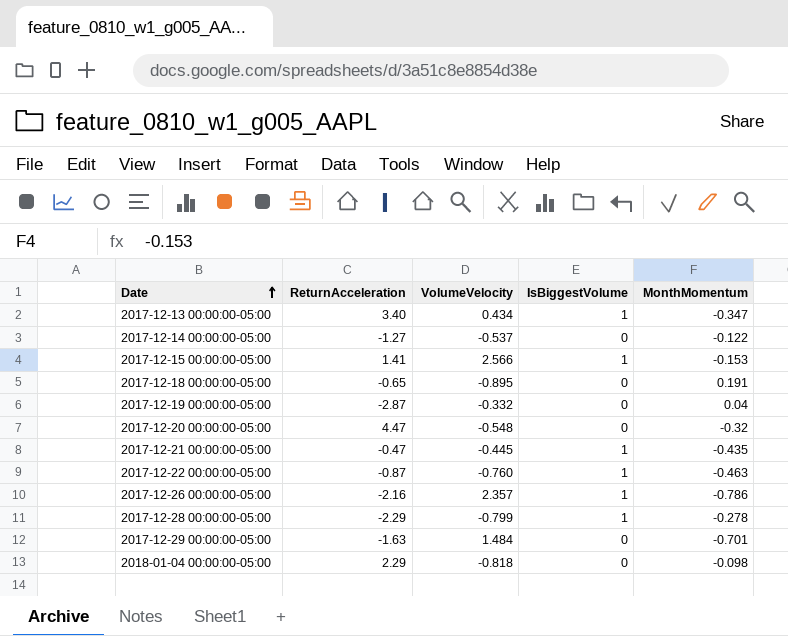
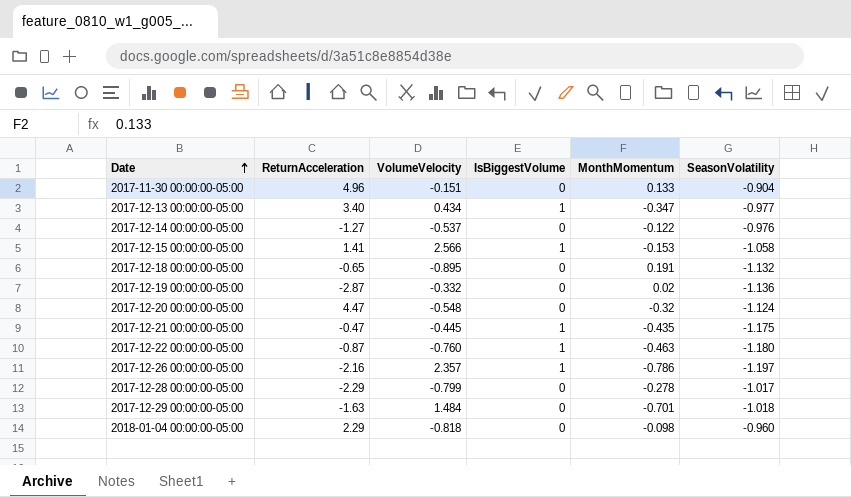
column SeasonVolatility | position: none -> 6
row 2017-11-30 00:00:00-05:00: none -> 4.96 | -0.151 | 0 | 0.133 | -0.904
2017-12-19 00:00:00-05:00 | MonthMomentum: 0.04 -> 0.02
2017-12-28 00:00:00-05:00 | IsBiggestVolume: 1 -> 0

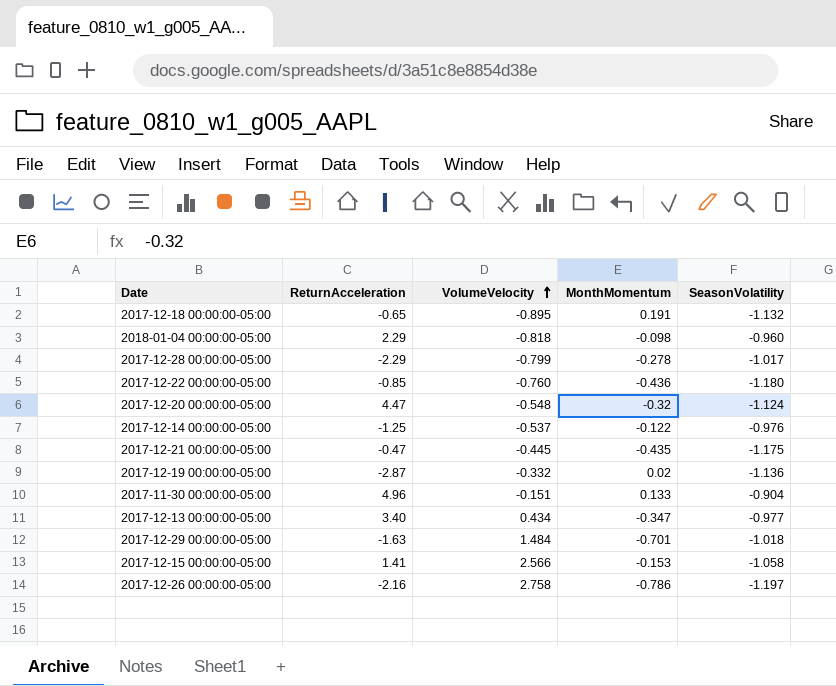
row order: Date ascending -> VolumeVelocity ascending
column IsBiggestVolume | position: 4 -> none
2017-12-22 00:00:00-05:00 | ReturnAcceleration: -0.87 -> -0.85
2017-12-22 00:00:00-05:00 | MonthMomentum: -0.463 -> -0.436
2017-12-14 00:00:00-05:00 | ReturnAcceleration: -1.27 -> -1.25
2017-12-26 00:00:00-05:00 | VolumeVelocity: 2.357 -> 2.758

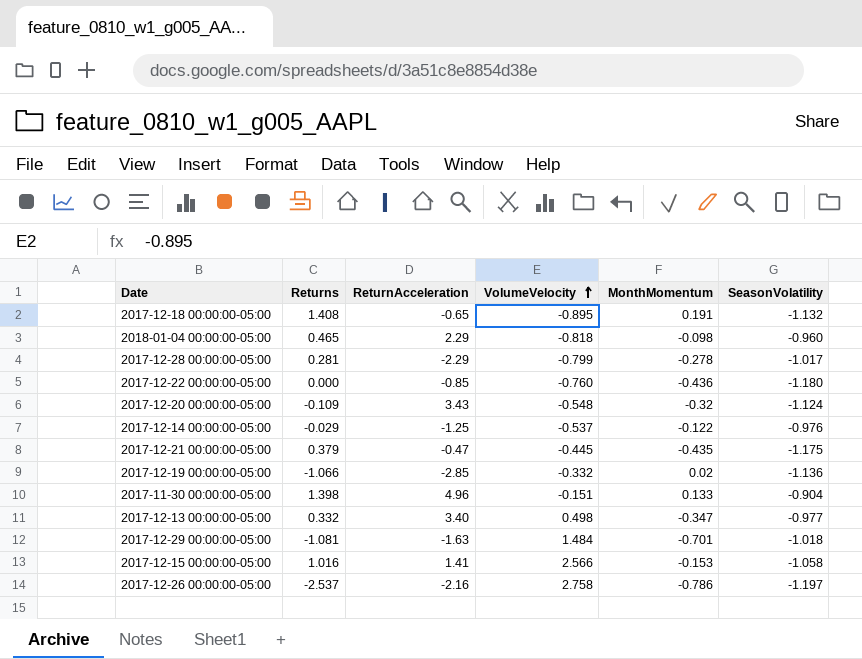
column Returns | position: none -> 2
2017-12-20 00:00:00-05:00 | ReturnAcceleration: 4.47 -> 3.43
2017-12-19 00:00:00-05:00 | ReturnAcceleration: -2.87 -> -2.85
2017-12-13 00:00:00-05:00 | VolumeVelocity: 0.434 -> 0.498

